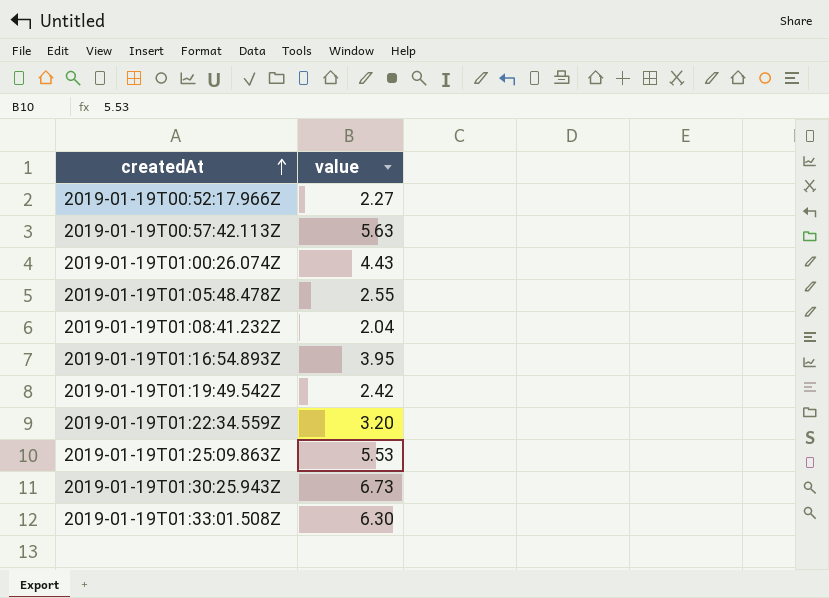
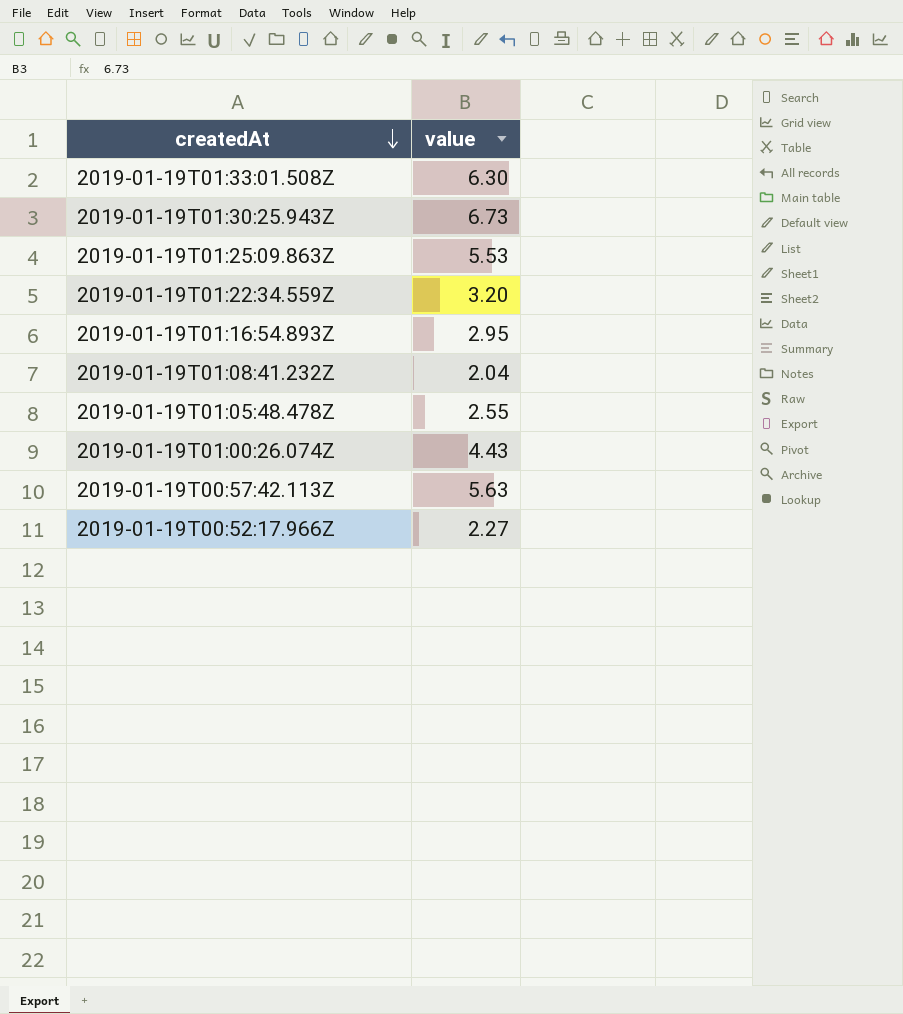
row order: createdAt ascending -> createdAt descending
row 2019-01-19T01:19:49.542Z: 2.42 -> none
2019-01-19T01:16:54.893Z | value: 3.95 -> 2.95

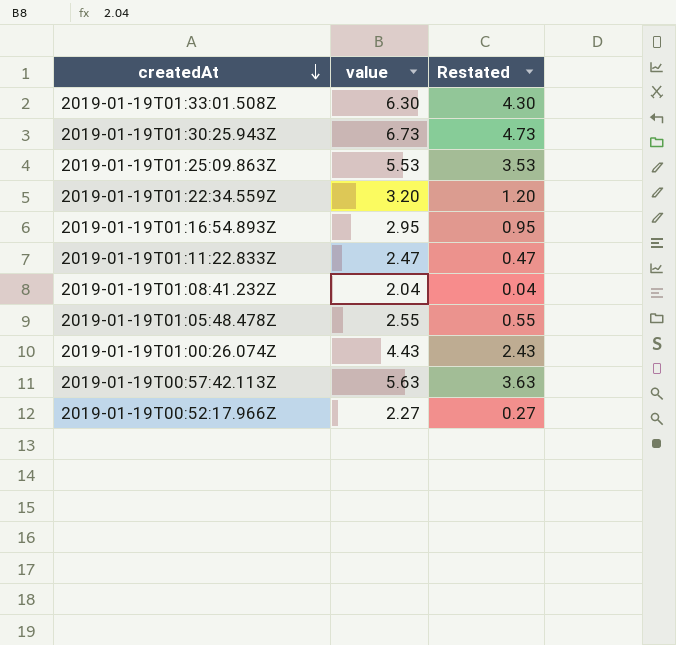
column Restated | formula: none -> [value] - 2
row 2019-01-19T01:11:22.833Z: none -> 2.47 | 0.47

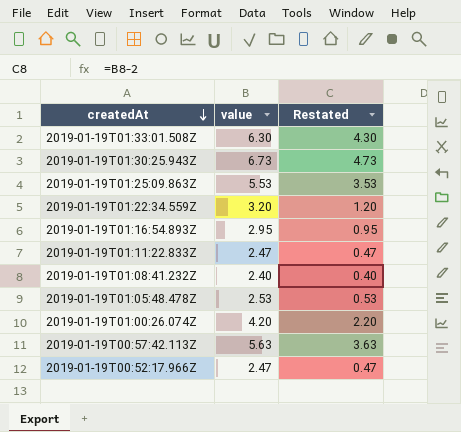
2019-01-19T01:08:41.232Z | value: 2.04 -> 2.40
2019-01-19T01:08:41.232Z | Restated: 0.04 -> 0.40
2019-01-19T01:05:48.478Z | value: 2.55 -> 2.53
2019-01-19T01:05:48.478Z | Restated: 0.55 -> 0.53
2019-01-19T01:00:26.074Z | value: 4.43 -> 4.20
2019-01-19T01:00:26.074Z | Restated: 2.43 -> 2.20
2019-01-19T00:52:17.966Z | value: 2.27 -> 2.47
2019-01-19T00:52:17.966Z | Restated: 0.27 -> 0.47

